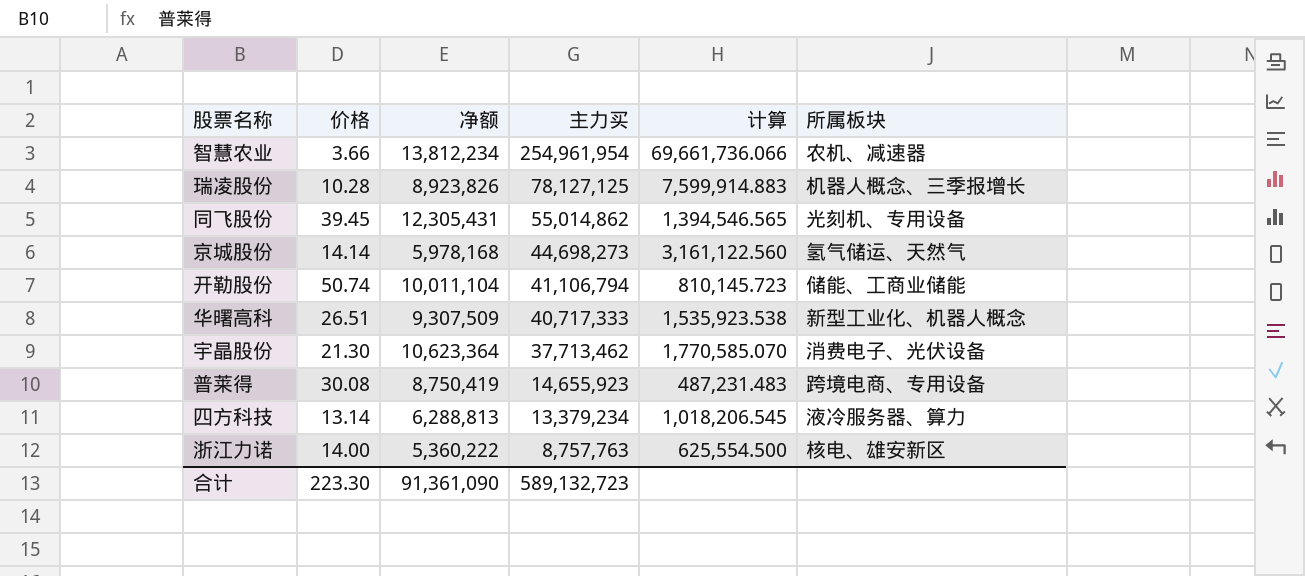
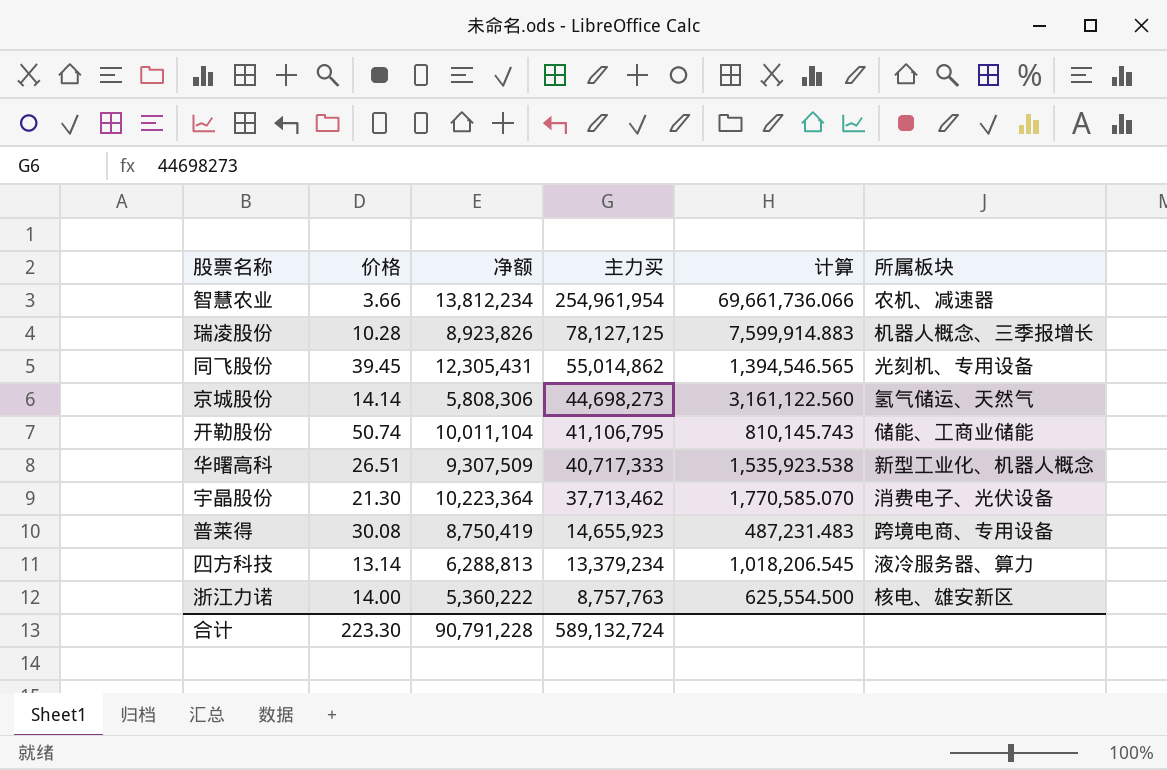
京城股份 | 净额: 5,978,168 -> 5,808,306
开勒股份 | 主力买: 41,106,794 -> 41,106,795
开勒股份 | 计算: 810,145.723 -> 810,145.743
宇晶股份 | 净额: 10,623,364 -> 10,223,364
合计 | 净额: 91,361,090 -> 90,791,228
合计 | 主力买: 589,132,723 -> 589,132,724

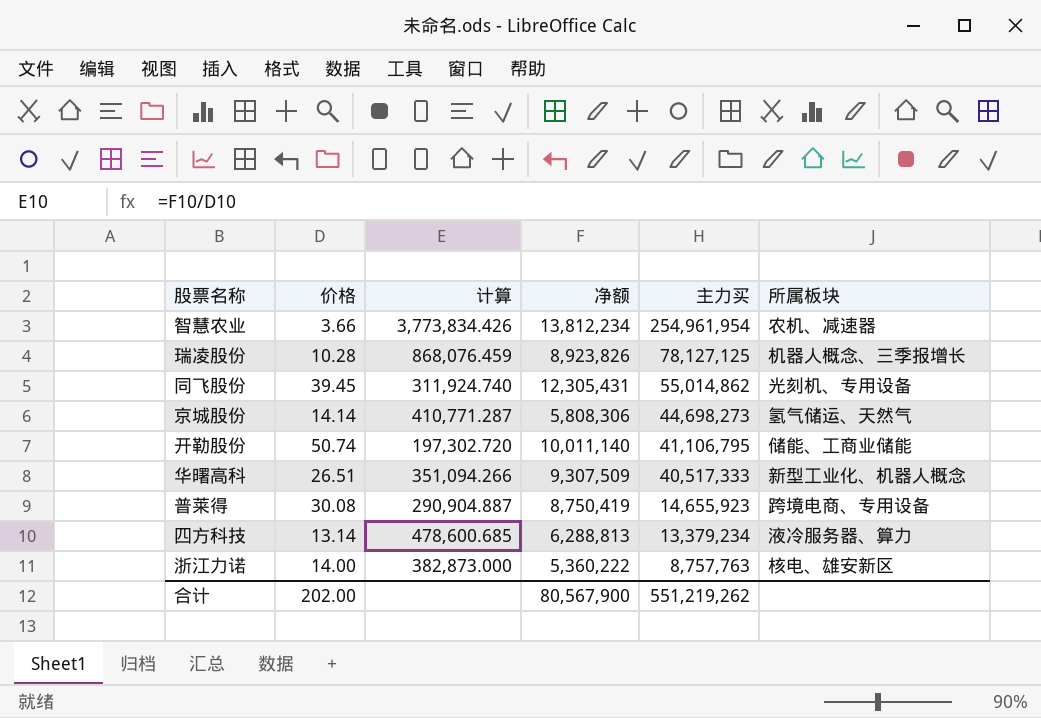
column 计算 | formula: [主力买] / [价格] -> [净额] / [价格]
column 计算 | position: 5 -> 3
row 宇晶股份: 21.30 | 10,223,364 | 37,713,462 | 1,770,585.070 | 消费电子、光伏设备 -> none
开勒股份 | 净额: 10,011,104 -> 10,011,140
华曙高科 | 主力买: 40,717,333 -> 40,517,333
合计 | 价格: 223.30 -> 202.00
合计 | 净额: 90,791,228 -> 80,567,900
合计 | 主力买: 589,132,724 -> 551,219,262

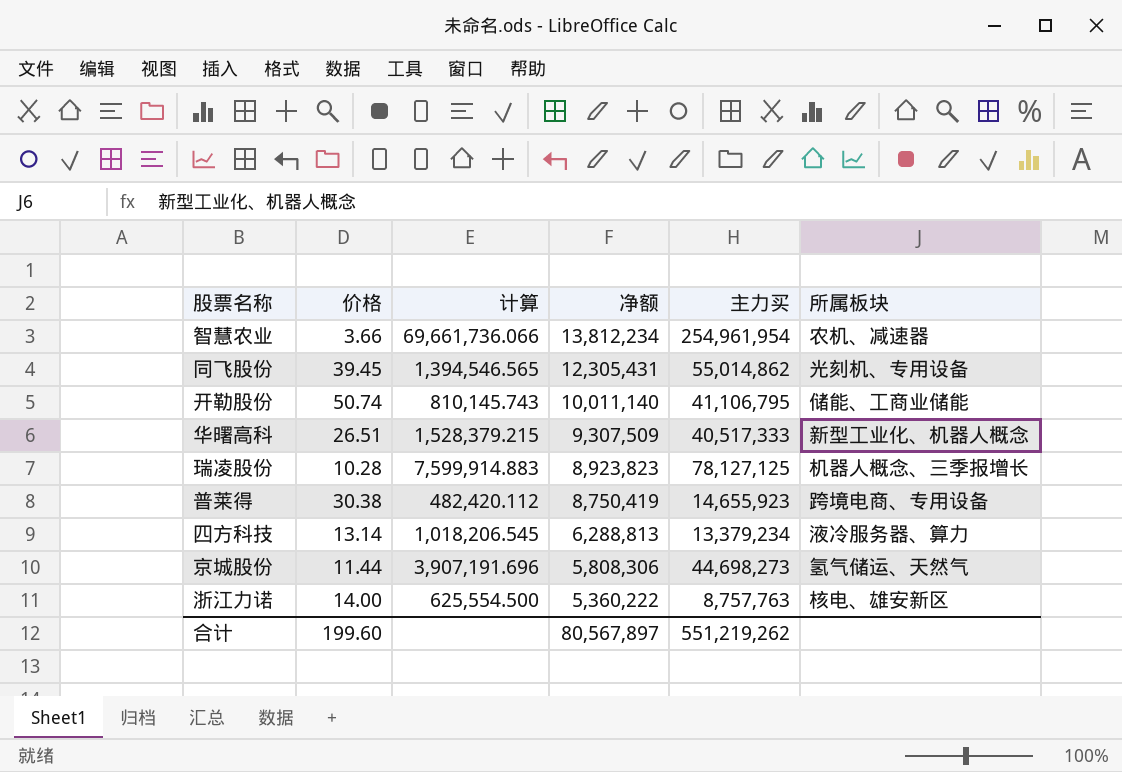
row order: 主力买 descending -> 净额 descending
column 计算 | formula: [净额] / [价格] -> [主力买] / [价格]
瑞凌股份 | 净额: 8,923,826 -> 8,923,823
普莱得 | 价格: 30.08 -> 30.38
京城股份 | 价格: 14.14 -> 11.44
合计 | 价格: 202.00 -> 199.60
合计 | 净额: 80,567,900 -> 80,567,897

